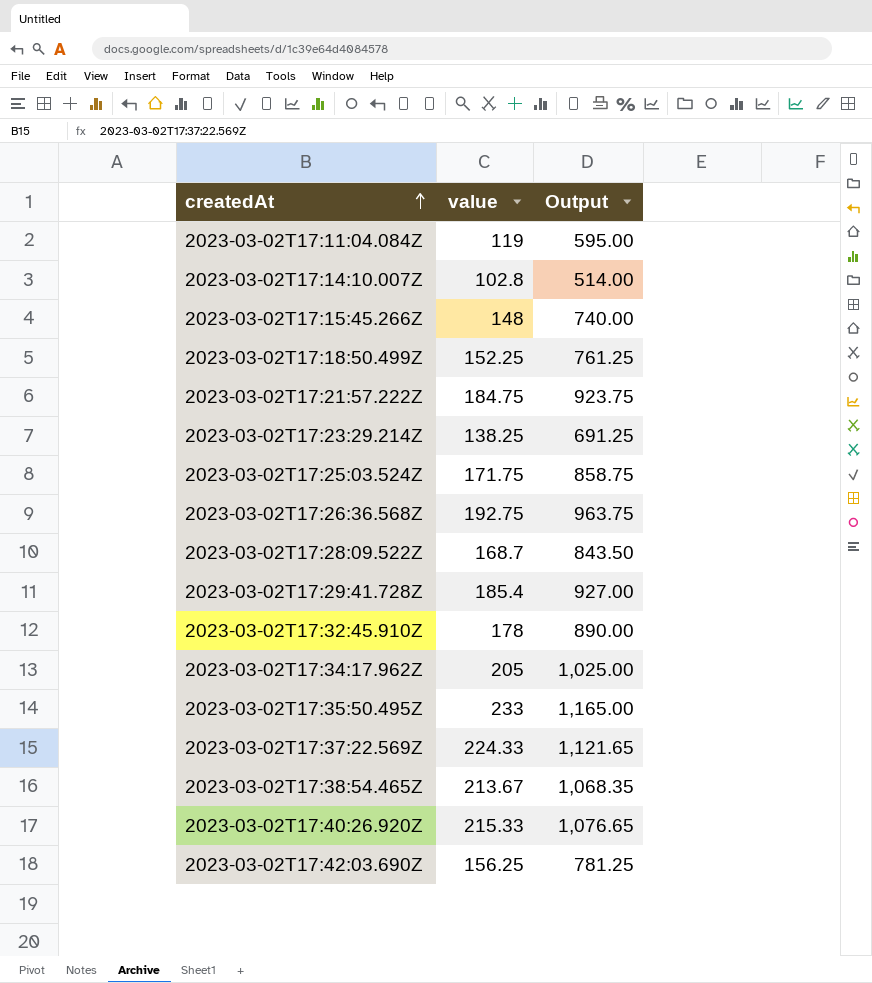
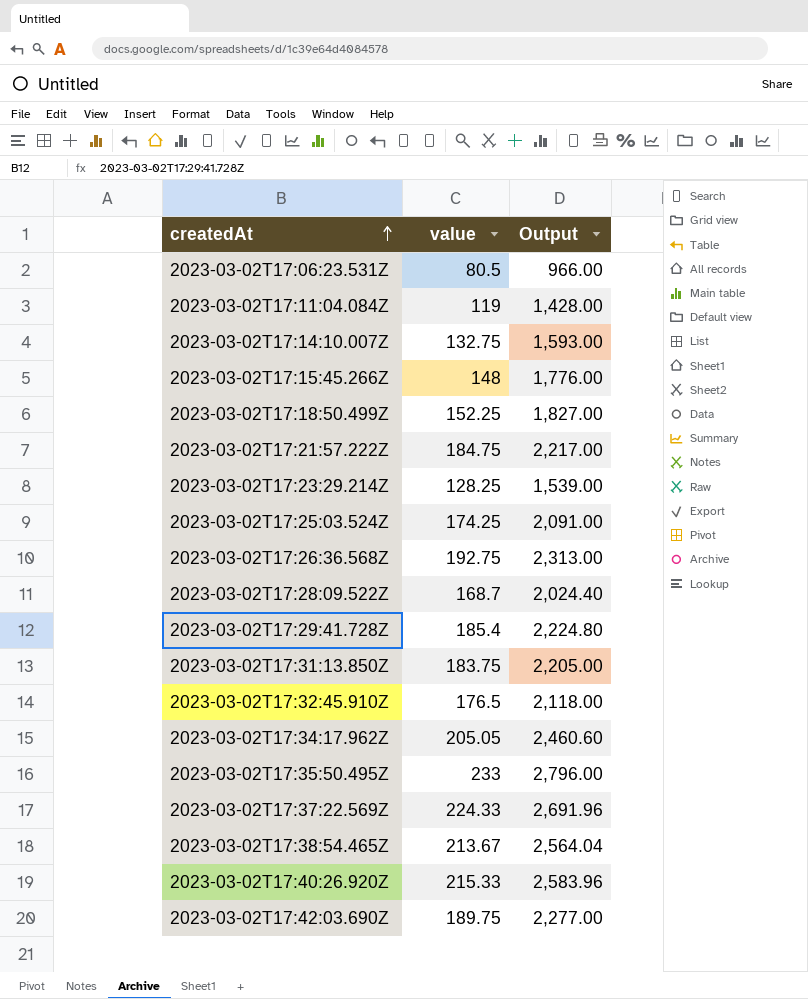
column Output | formula: [value] * 5 -> [value] * 12
row 2023-03-02T17:06:23.531Z: none -> 80.5 | 966.00
2023-03-02T17:14:10.007Z | value: 102.8 -> 132.75
2023-03-02T17:23:29.214Z | value: 138.25 -> 128.25
2023-03-02T17:25:03.524Z | value: 171.75 -> 174.25
row 2023-03-02T17:31:13.850Z: none -> 183.75 | 2,205.00
2023-03-02T17:32:45.910Z | value: 178 -> 176.5
2023-03-02T17:34:17.962Z | value: 205 -> 205.05
2023-03-02T17:42:03.690Z | value: 156.25 -> 189.75

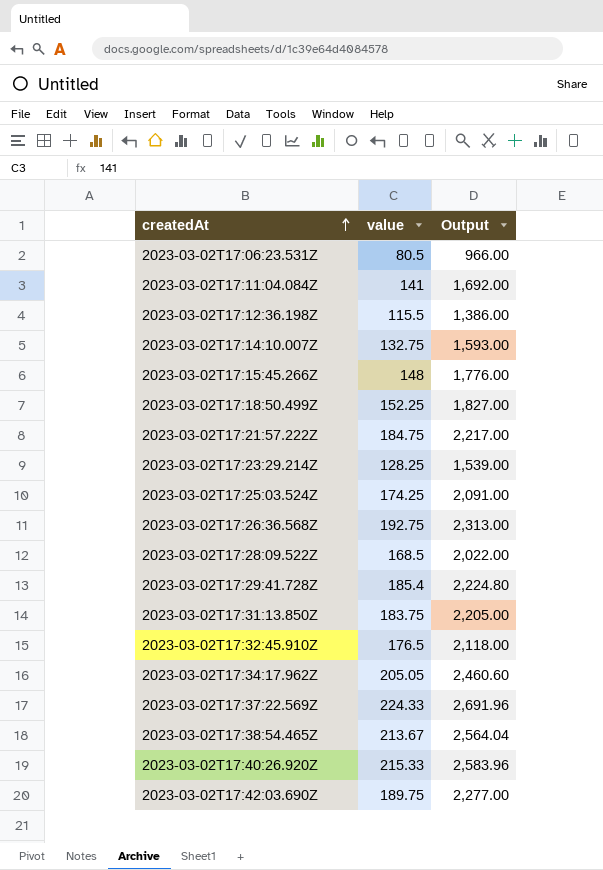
row 2023-03-02T17:35:50.495Z: 233 | 2,796.00 -> none
2023-03-02T17:11:04.084Z | value: 119 -> 141
2023-03-02T17:11:04.084Z | Output: 1,428.00 -> 1,692.00
row 2023-03-02T17:12:36.198Z: none -> 115.5 | 1,386.00
2023-03-02T17:28:09.522Z | value: 168.7 -> 168.5
2023-03-02T17:28:09.522Z | Output: 2,024.40 -> 2,022.00

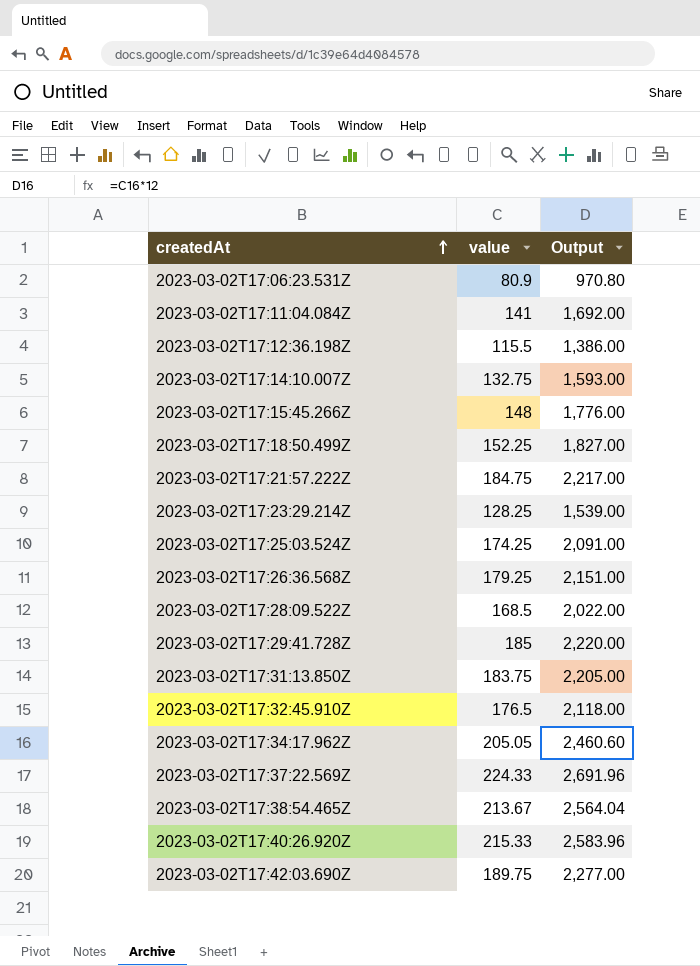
2023-03-02T17:06:23.531Z | value: 80.5 -> 80.9
2023-03-02T17:06:23.531Z | Output: 966.00 -> 970.80
2023-03-02T17:26:36.568Z | value: 192.75 -> 179.25
2023-03-02T17:26:36.568Z | Output: 2,313.00 -> 2,151.00
2023-03-02T17:29:41.728Z | value: 185.4 -> 185
2023-03-02T17:29:41.728Z | Output: 2,224.80 -> 2,220.00

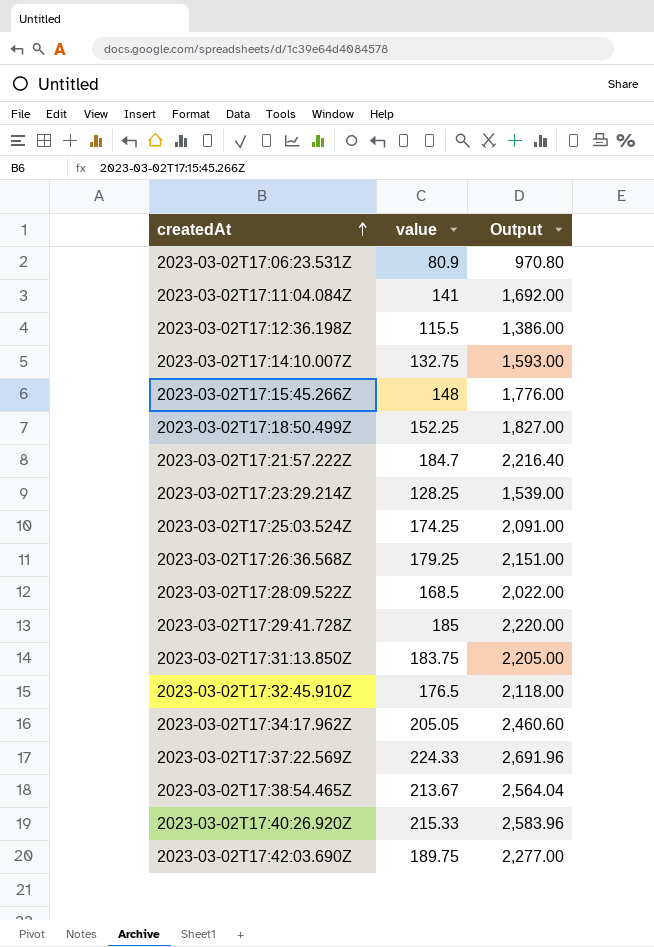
2023-03-02T17:21:57.222Z | value: 184.75 -> 184.7
2023-03-02T17:21:57.222Z | Output: 2,217.00 -> 2,216.40

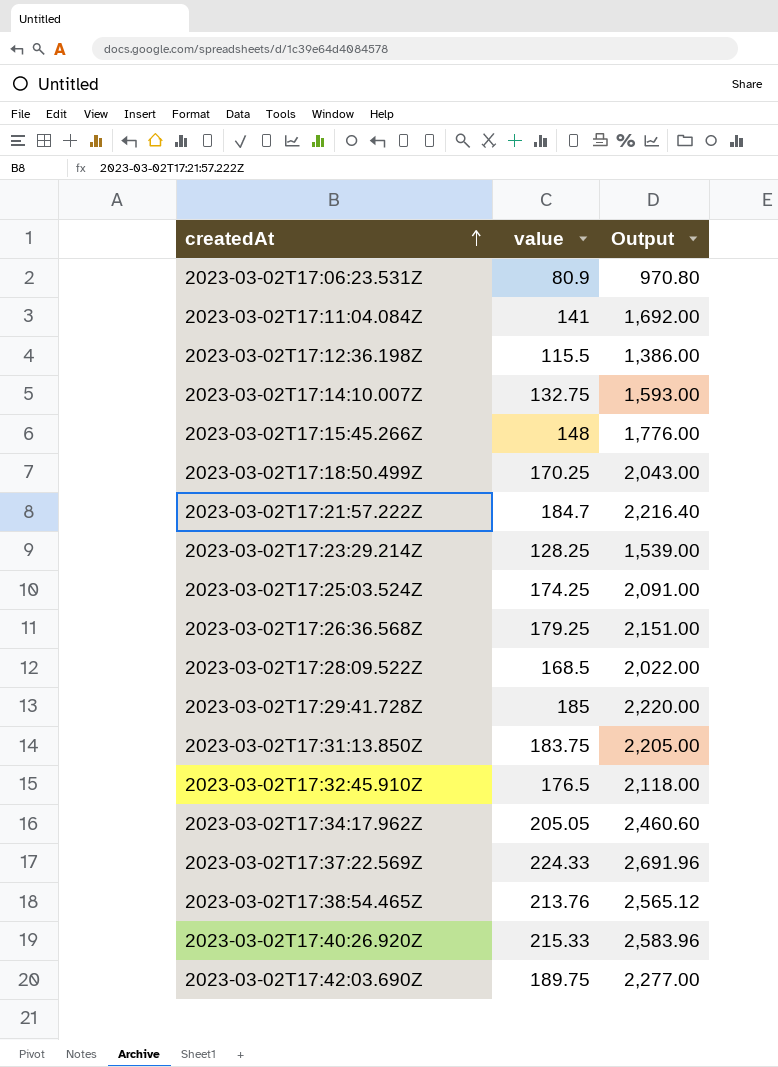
2023-03-02T17:18:50.499Z | value: 152.25 -> 170.25
2023-03-02T17:18:50.499Z | Output: 1,827.00 -> 2,043.00
2023-03-02T17:38:54.465Z | value: 213.67 -> 213.76
2023-03-02T17:38:54.465Z | Output: 2,564.04 -> 2,565.12

